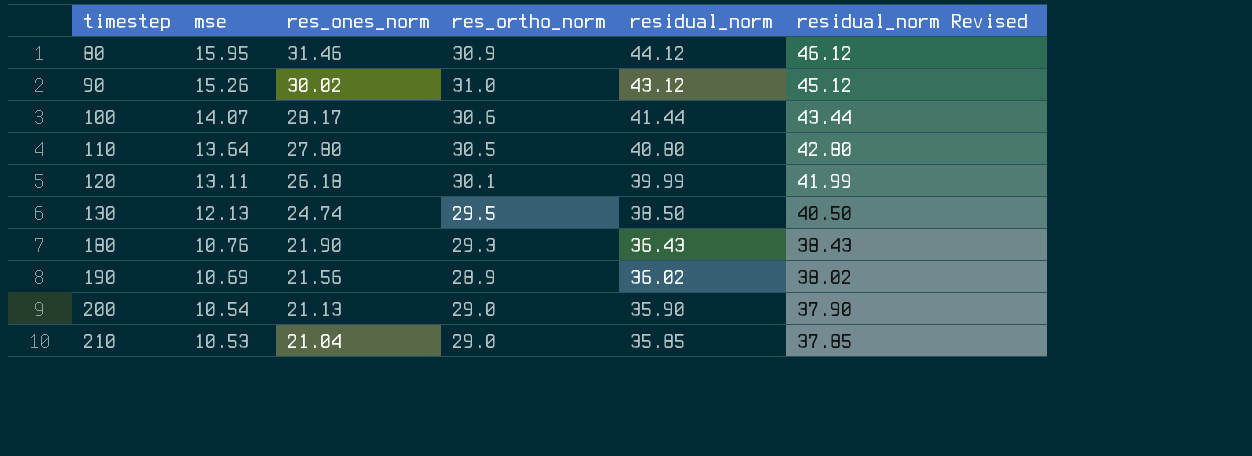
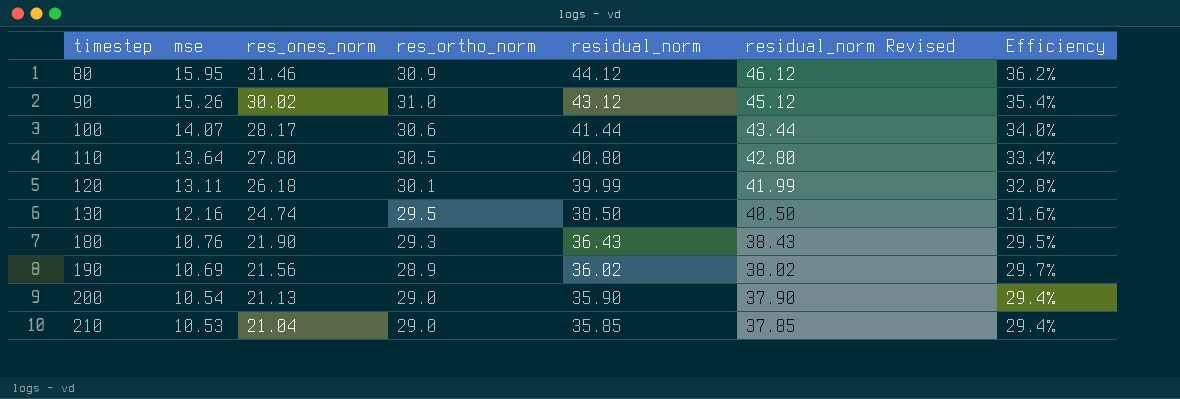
column Efficiency | formula: none -> [mse] / [residual_norm]
130 | mse: 12.13 -> 12.16

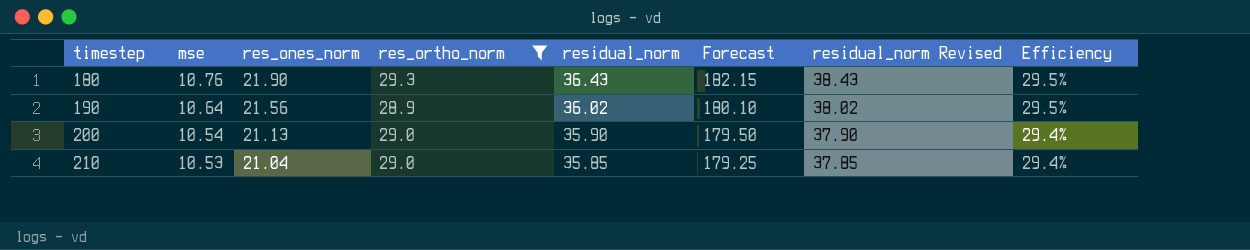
filter: none -> res_ortho_norm <= 29.3
column Forecast | formula: none -> [residual_norm] * 5
190 | mse: 10.69 -> 10.64
190 | Efficiency: 29.7% -> 29.5%

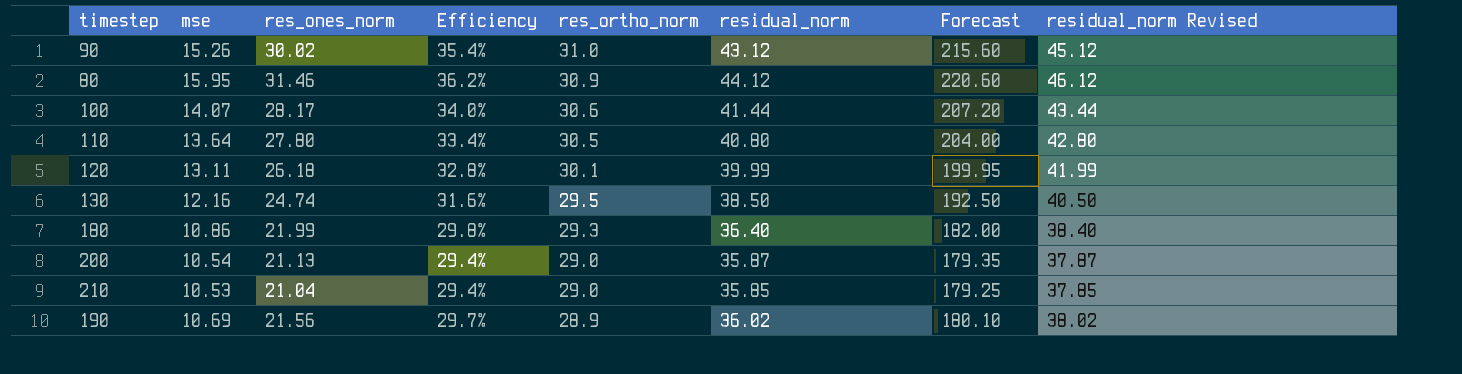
filter: res_ortho_norm <= 29.3 -> none
row order: timestep ascending -> res_ortho_norm descending
column Efficiency | position: 8 -> 4
180 | mse: 10.76 -> 10.86
180 | res_ones_norm: 21.90 -> 21.99
180 | Efficiency: 29.5% -> 29.8%
180 | residual_norm: 36.43 -> 36.40
180 | Forecast: 182.15 -> 182.00
180 | residual_norm Revised: 38.43 -> 38.40
200 | residual_norm: 35.90 -> 35.87
200 | Forecast: 179.50 -> 179.35
200 | residual_norm Revised: 37.90 -> 37.87
190 | mse: 10.64 -> 10.69
190 | Efficiency: 29.5% -> 29.7%

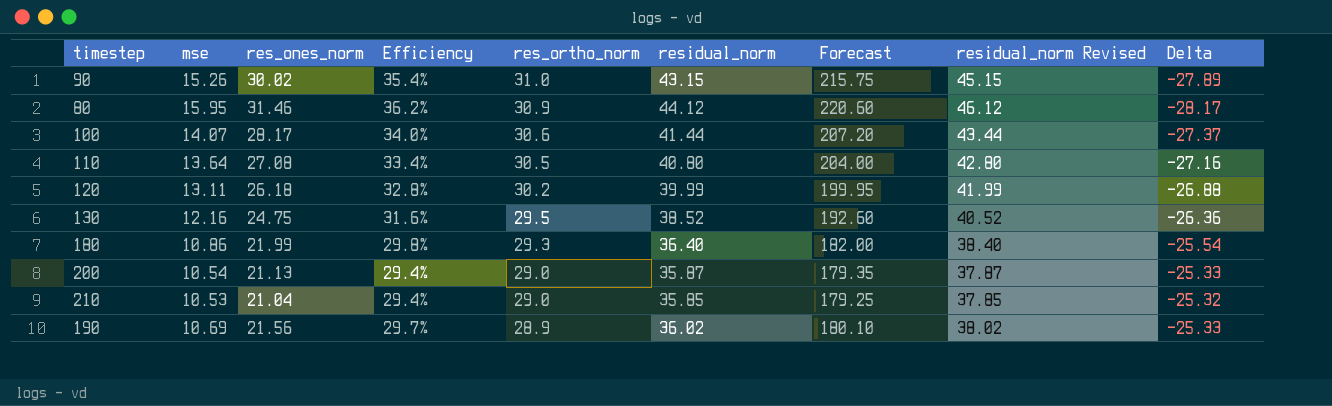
column Delta | formula: none -> [mse] - [residual_norm]
90 | residual_norm: 43.12 -> 43.15
90 | Forecast: 215.60 -> 215.75
90 | residual_norm Revised: 45.12 -> 45.15
110 | res_ones_norm: 27.80 -> 27.08
120 | res_ortho_norm: 30.1 -> 30.2
130 | res_ones_norm: 24.74 -> 24.75
130 | residual_norm: 38.50 -> 38.52
130 | Forecast: 192.50 -> 192.60
130 | residual_norm Revised: 40.50 -> 40.52

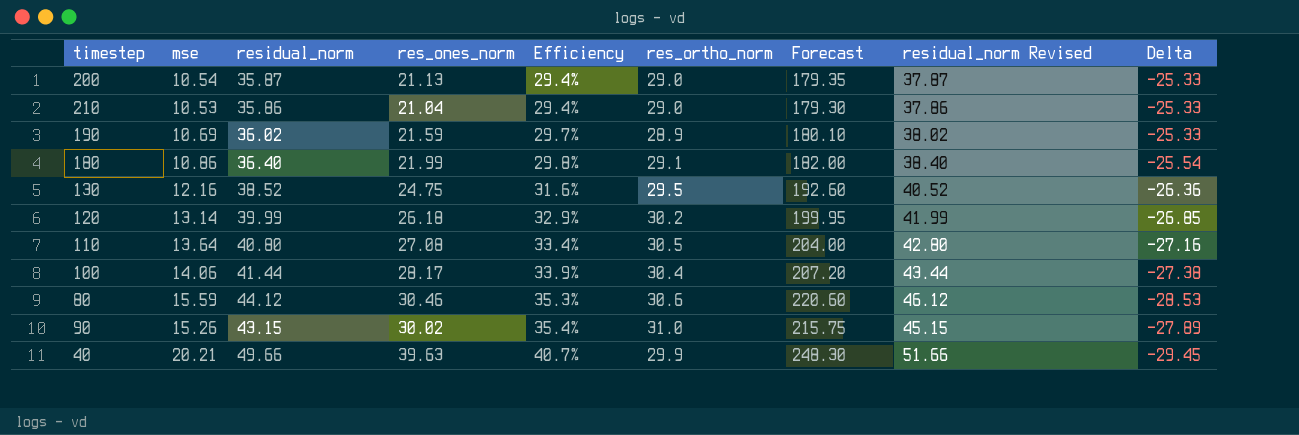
row order: res_ortho_norm descending -> Efficiency ascending
column residual_norm | position: 6 -> 3
210 | residual_norm: 35.85 -> 35.86
210 | Forecast: 179.25 -> 179.30
210 | residual_norm Revised: 37.85 -> 37.86
210 | Delta: -25.32 -> -25.33
190 | res_ones_norm: 21.56 -> 21.59
180 | res_ortho_norm: 29.3 -> 29.1
120 | mse: 13.11 -> 13.14
120 | Efficiency: 32.8% -> 32.9%
120 | Delta: -26.88 -> -26.85
100 | mse: 14.07 -> 14.06
100 | Efficiency: 34.0% -> 33.9%
100 | res_ortho_norm: 30.6 -> 30.4
100 | Delta: -27.37 -> -27.38
80 | mse: 15.95 -> 15.59
80 | res_ones_norm: 31.46 -> 30.46
80 | Efficiency: 36.2% -> 35.3%
80 | res_ortho_norm: 30.9 -> 30.6
80 | Delta: -28.17 -> -28.53
row 40: none -> 20.21 | 49.66 | 39.63 | 40.7% | 29.9 | 248.30 | 51.66 | -29.45

